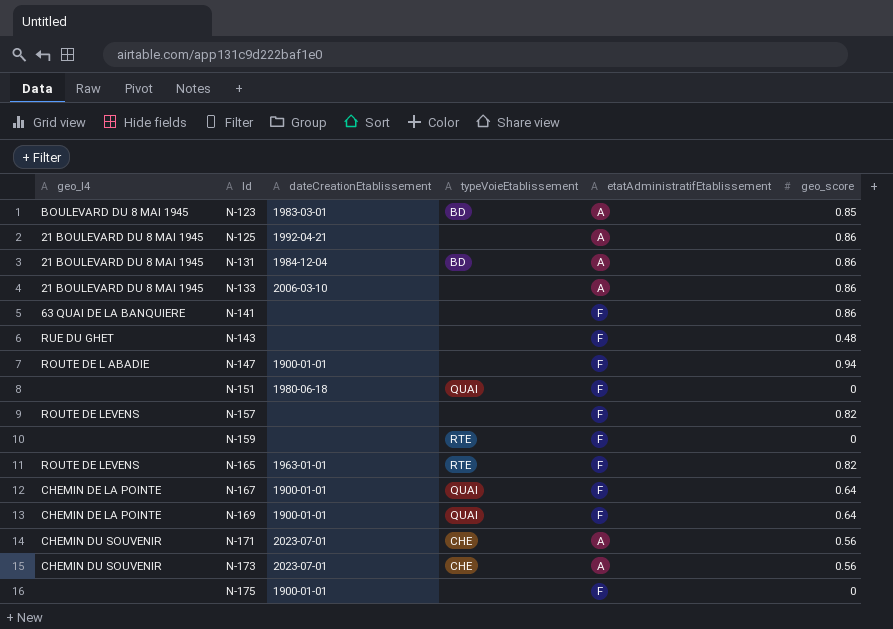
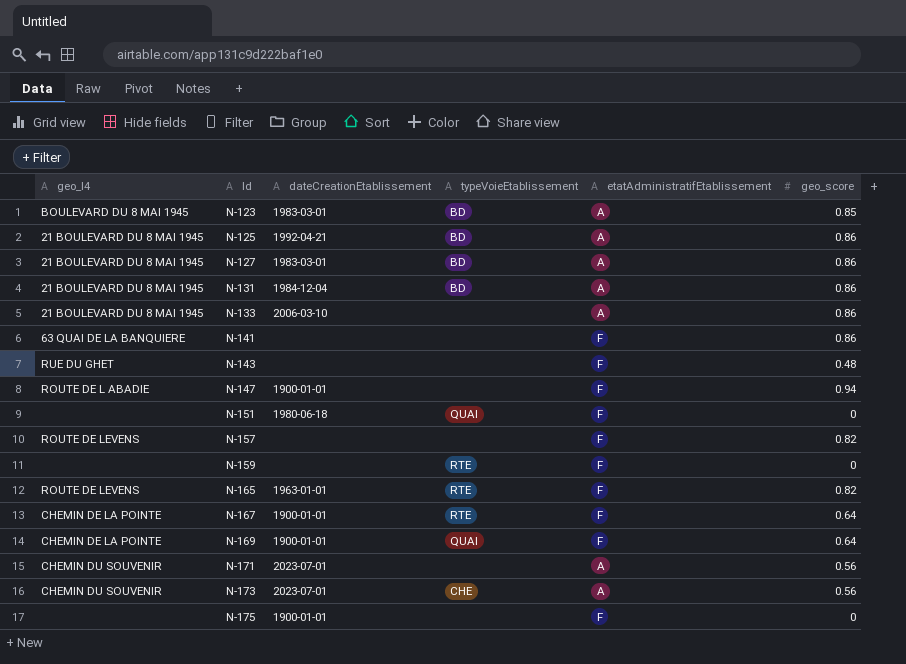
N-125 | typeVoieEtablissement: none -> BD
row N-127: none -> 21 BOULEVARD DU 8 MAI 1945 | 1983-03-01 | BD | A | 0.86
N-167 | typeVoieEtablissement: QUAI -> RTE
N-171 | typeVoieEtablissement: CHE -> none

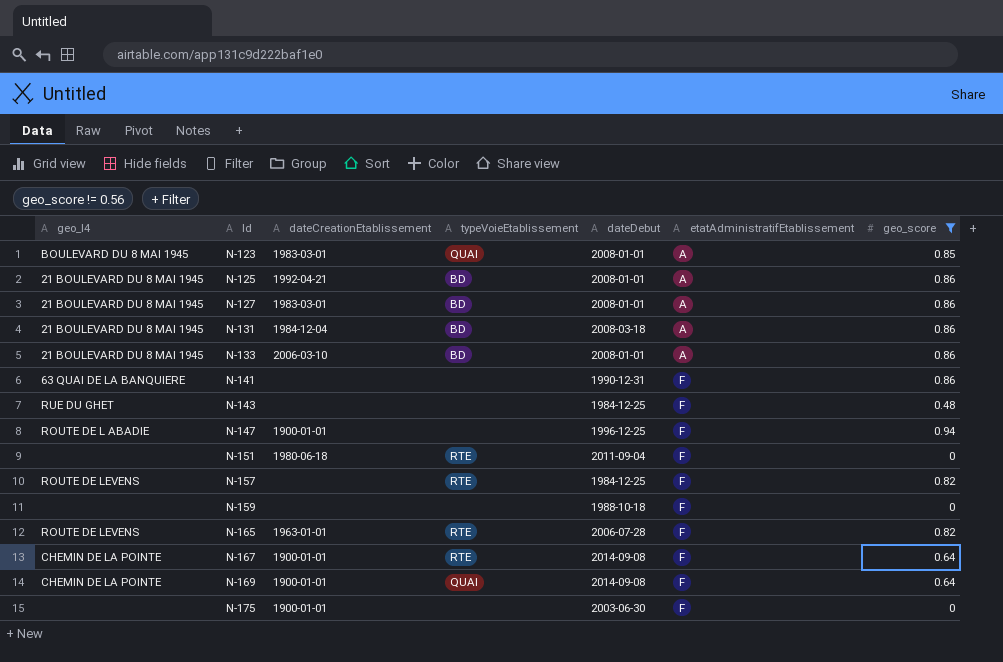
filter: none -> geo_score != 0.56
column dateDebut | position: none -> 5
N-123 | typeVoieEtablissement: BD -> QUAI
N-133 | typeVoieEtablissement: none -> BD
N-151 | typeVoieEtablissement: QUAI -> RTE
N-157 | typeVoieEtablissement: none -> RTE
N-159 | typeVoieEtablissement: RTE -> none

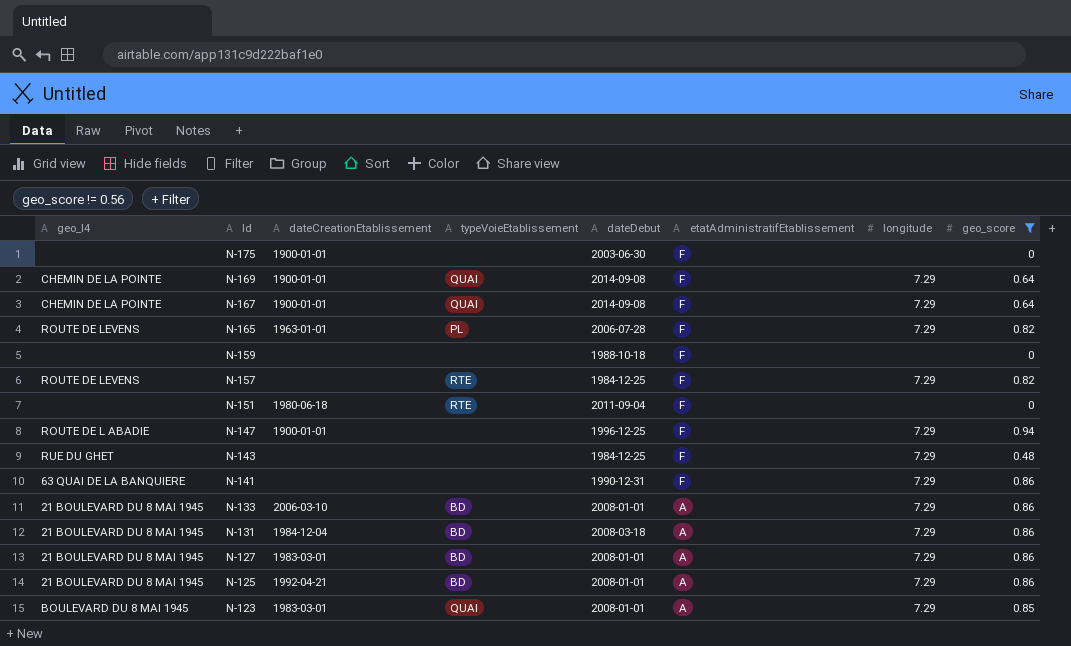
row order: Id ascending -> Id descending
column longitude | position: none -> 7
N-167 | typeVoieEtablissement: RTE -> QUAI
N-165 | typeVoieEtablissement: RTE -> PL

